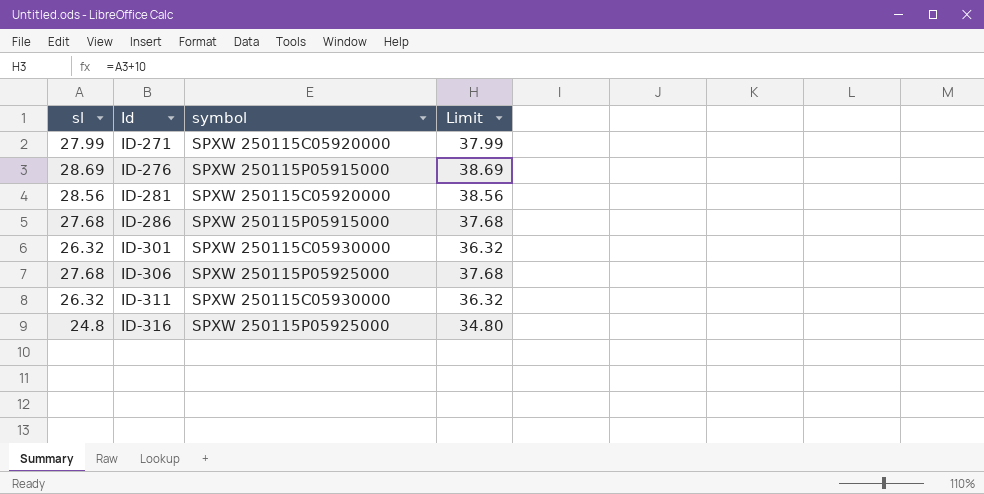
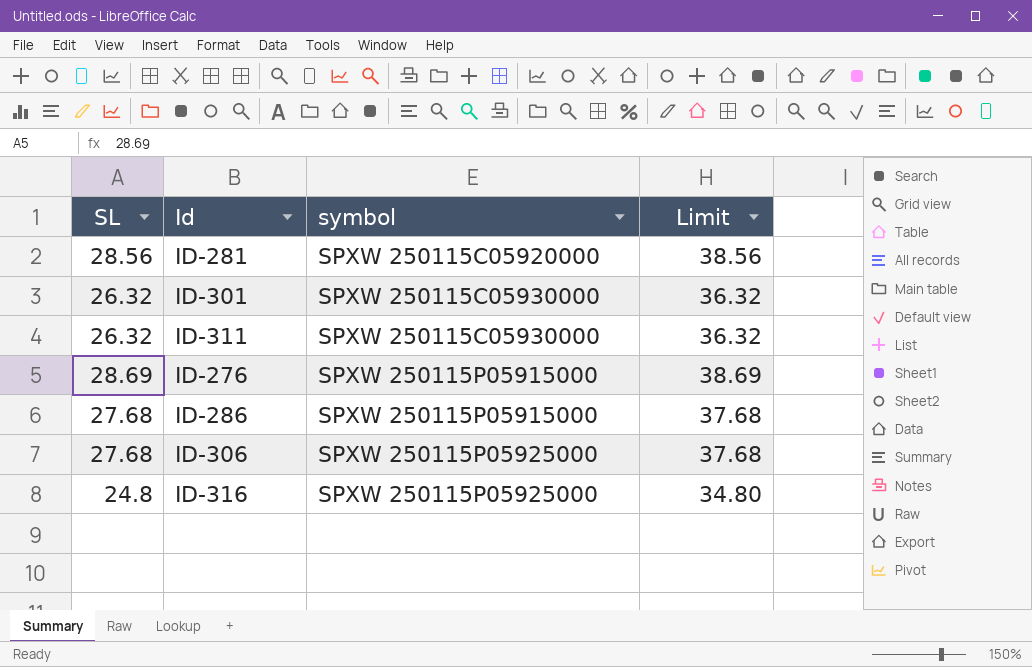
row order: Id ascending -> symbol ascending
column name: sl -> SL
row ID-271: 27.99 | SPXW 250115C05920000 | 37.99 -> none

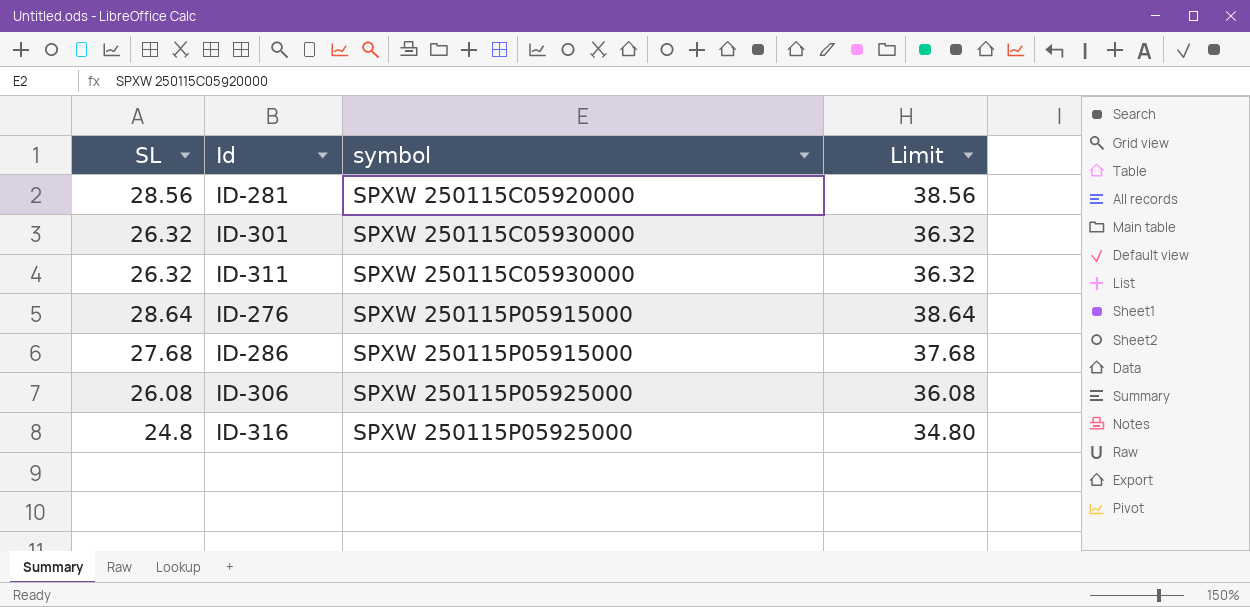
ID-276 | SL: 28.69 -> 28.64
ID-276 | Limit: 38.69 -> 38.64
ID-306 | SL: 27.68 -> 26.08
ID-306 | Limit: 37.68 -> 36.08

